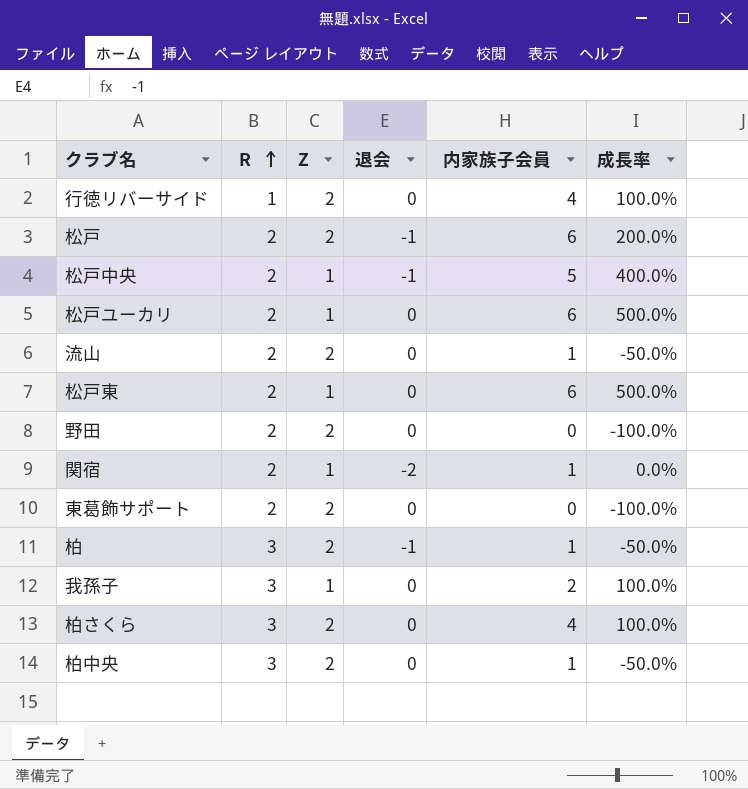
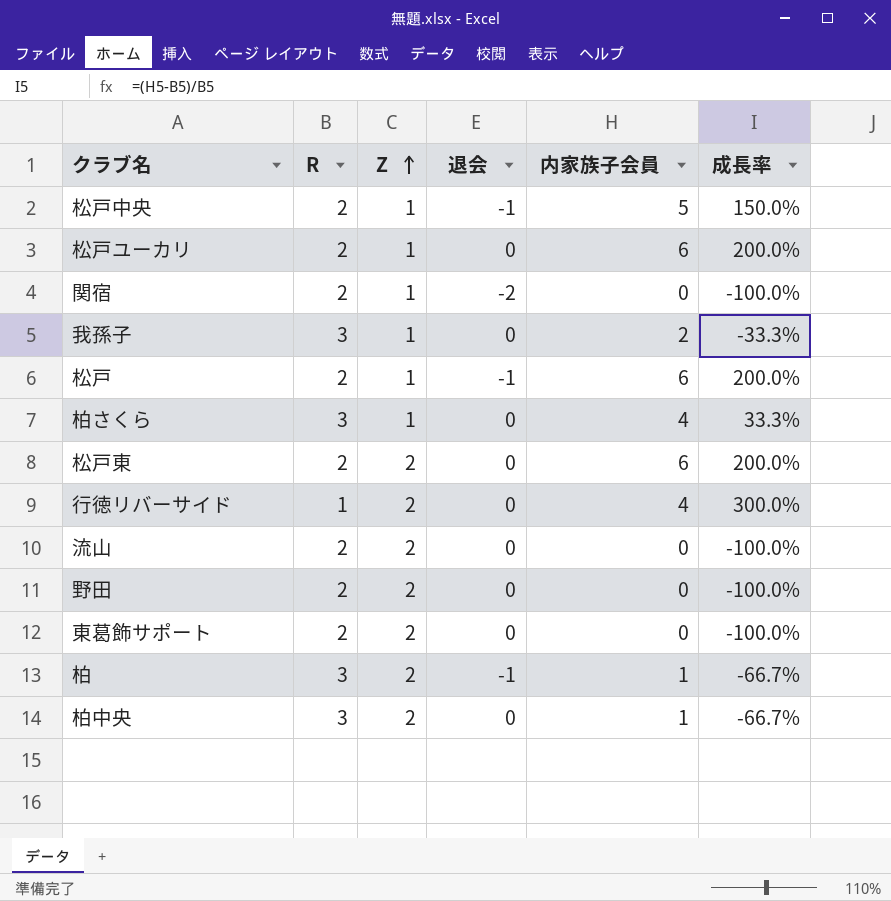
row order: R ascending -> Z ascending
column 成長率 | formula: ([内家族子会員] - [Z]) / [Z] -> ([内家族子会員] - [R]) / [R]
関宿 | 内家族子会員: 1 -> 0
松戸 | Z: 2 -> 1
柏さくら | Z: 2 -> 1
松戸東 | Z: 1 -> 2
流山 | 内家族子会員: 1 -> 0

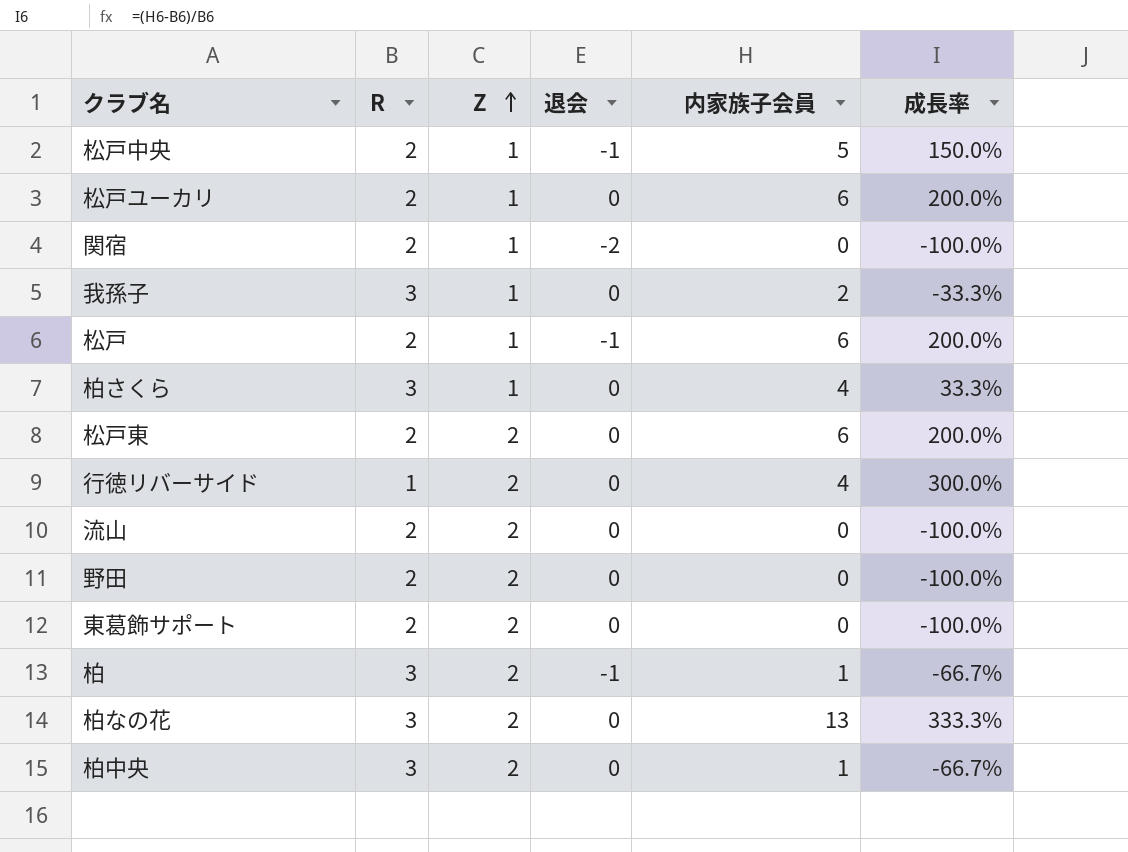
row 柏なの花: none -> 3 | 2 | 0 | 13 | 333.3%

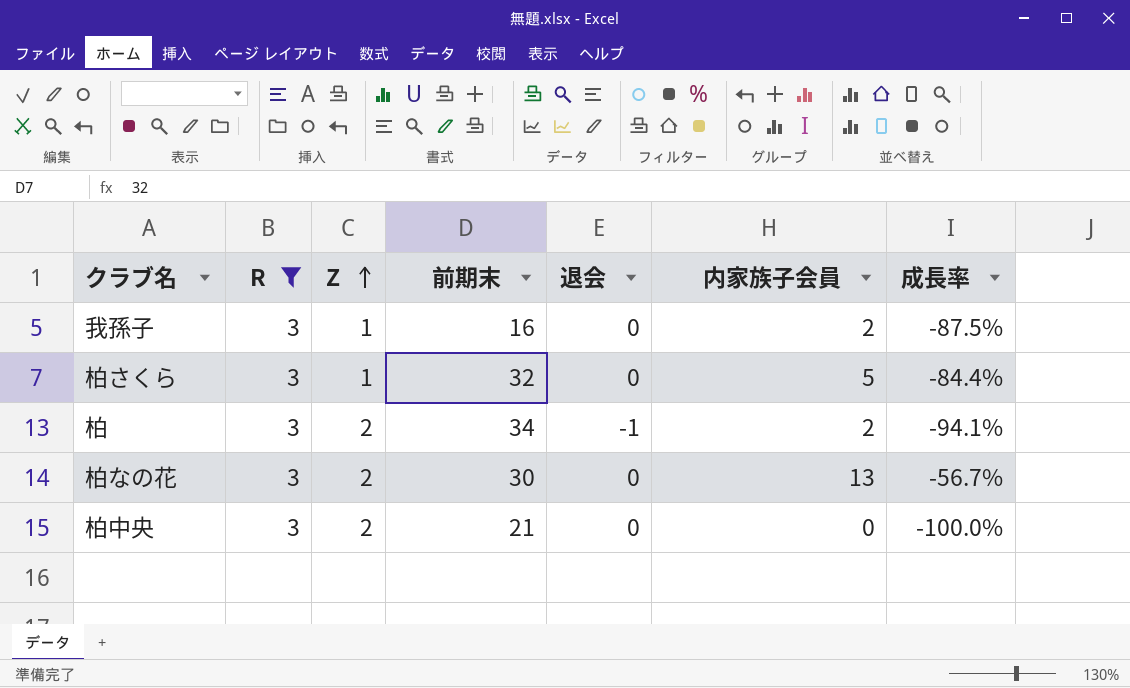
filter: none -> R = 3
column 前期末 | position: none -> 4
column 成長率 | formula: ([内家族子会員] - [R]) / [R] -> ([内家族子会員] - [前期末]) / [前期末]
柏さくら | 内家族子会員: 4 -> 5
柏 | 内家族子会員: 1 -> 2
柏中央 | 内家族子会員: 1 -> 0

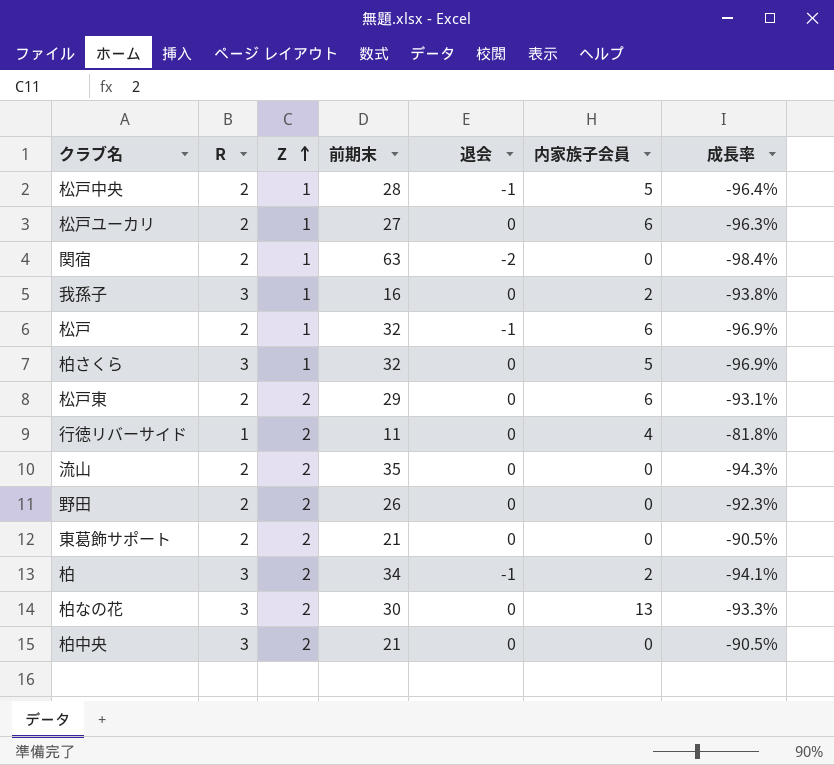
filter: R = 3 -> none
column 成長率 | formula: ([内家族子会員] - [前期末]) / [前期末] -> ([Z] - [前期末]) / [前期末]

